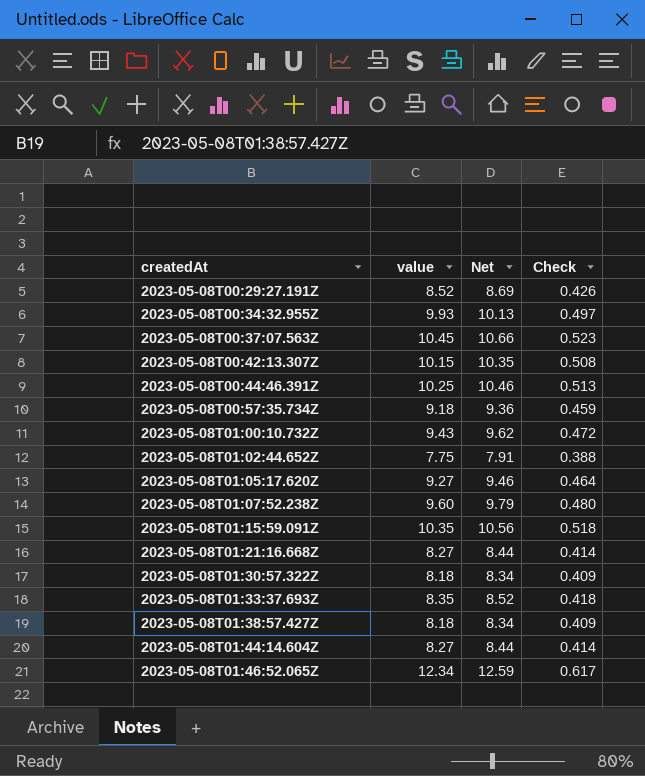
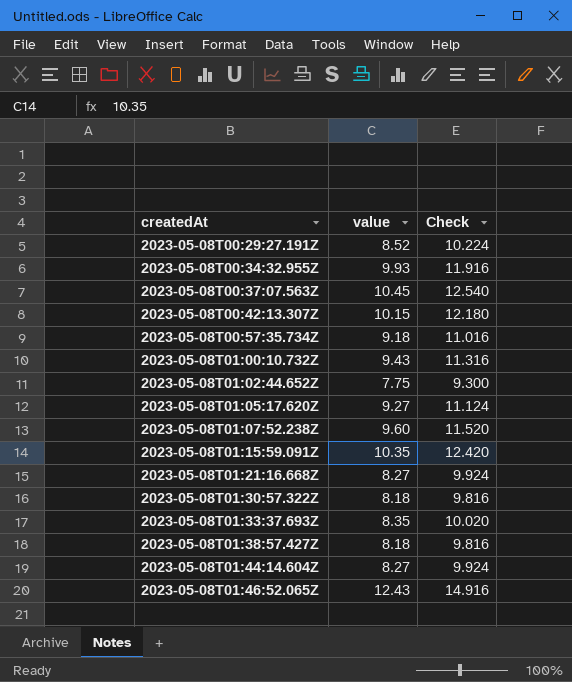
column Net | formula: [value] * 1.02 -> none
column Check | formula: [value] * 0.05 -> [value] * 1.2
row 2023-05-08T00:44:46.391Z: 10.25 | 10.46 | 0.513 -> none
2023-05-08T01:46:52.065Z | value: 12.34 -> 12.43

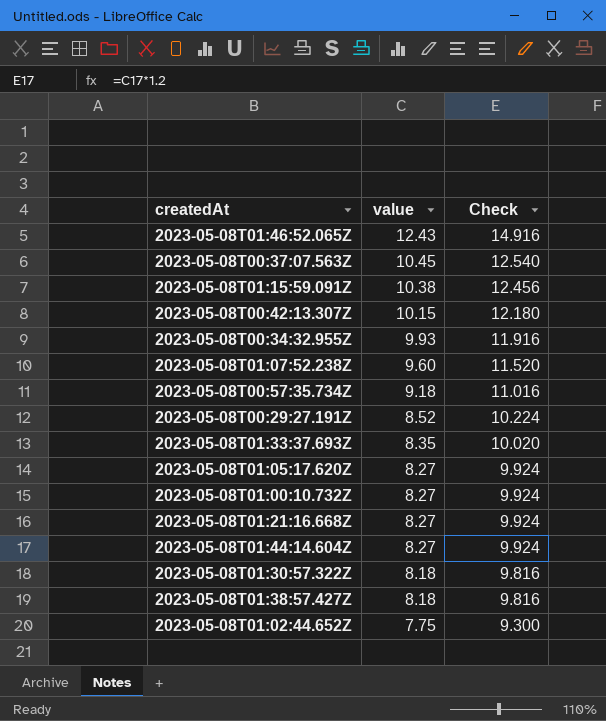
row order: createdAt ascending -> value descending
2023-05-08T01:15:59.091Z | value: 10.35 -> 10.38
2023-05-08T01:15:59.091Z | Check: 12.420 -> 12.456
2023-05-08T01:05:17.620Z | value: 9.27 -> 8.27
2023-05-08T01:05:17.620Z | Check: 11.124 -> 9.924
2023-05-08T01:00:10.732Z | value: 9.43 -> 8.27
2023-05-08T01:00:10.732Z | Check: 11.316 -> 9.924

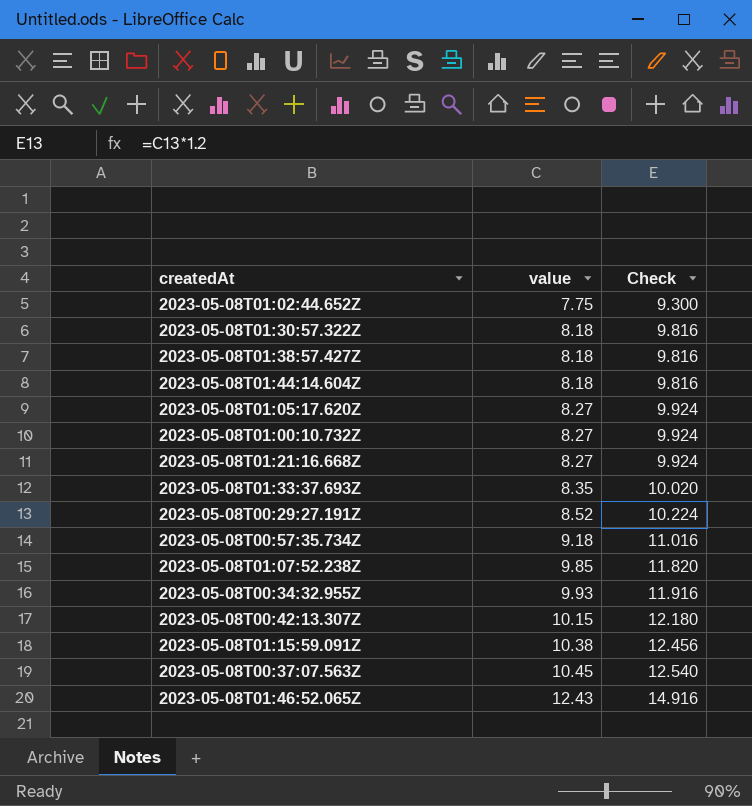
row order: value descending -> value ascending
2023-05-08T01:44:14.604Z | value: 8.27 -> 8.18
2023-05-08T01:44:14.604Z | Check: 9.924 -> 9.816
2023-05-08T01:07:52.238Z | value: 9.60 -> 9.85
2023-05-08T01:07:52.238Z | Check: 11.520 -> 11.820

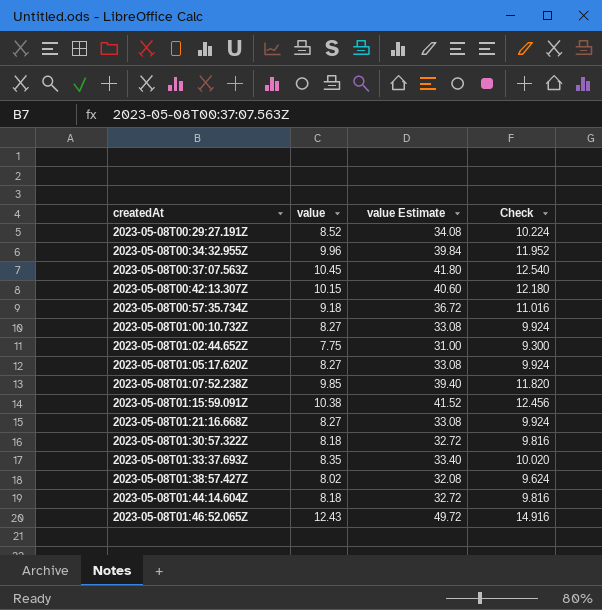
row order: value ascending -> createdAt ascending
column value Estimate | formula: none -> [value] * 4
2023-05-08T00:34:32.955Z | value: 9.93 -> 9.96
2023-05-08T00:34:32.955Z | Check: 11.916 -> 11.952
2023-05-08T01:38:57.427Z | value: 8.18 -> 8.02
2023-05-08T01:38:57.427Z | Check: 9.816 -> 9.624

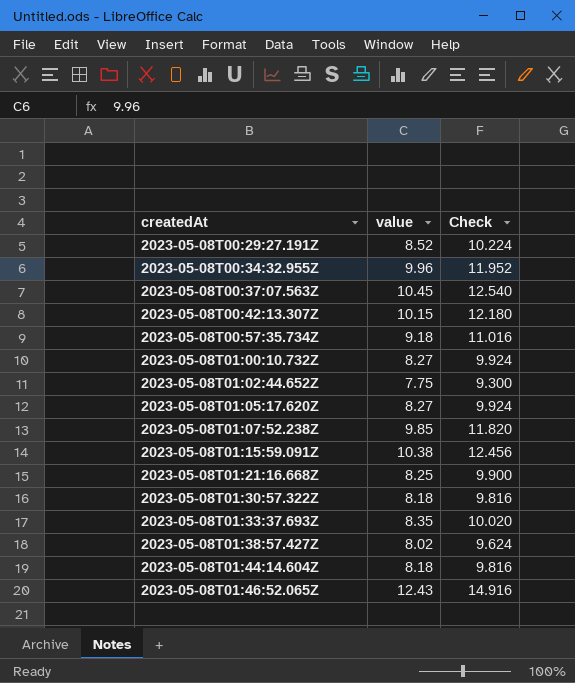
column value Estimate | formula: [value] * 4 -> none
2023-05-08T01:21:16.668Z | value: 8.27 -> 8.25
2023-05-08T01:21:16.668Z | Check: 9.924 -> 9.900

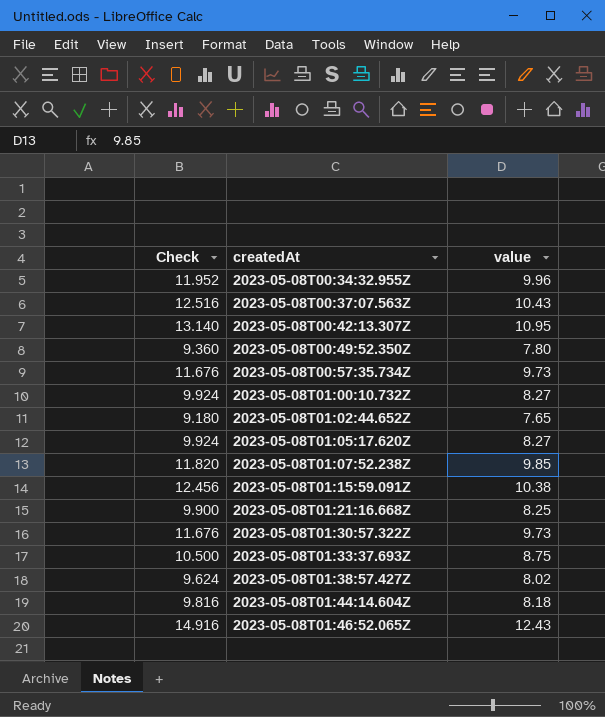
column Check | position: 3 -> 1
row 2023-05-08T00:29:27.191Z: 8.52 | 10.224 -> none
2023-05-08T00:37:07.563Z | Check: 12.540 -> 12.516
2023-05-08T00:37:07.563Z | value: 10.45 -> 10.43
2023-05-08T00:42:13.307Z | Check: 12.180 -> 13.140
2023-05-08T00:42:13.307Z | value: 10.15 -> 10.95
row 2023-05-08T00:49:52.350Z: none -> 9.360 | 7.80
2023-05-08T00:57:35.734Z | Check: 11.016 -> 11.676
2023-05-08T00:57:35.734Z | value: 9.18 -> 9.73
2023-05-08T01:02:44.652Z | Check: 9.300 -> 9.180
2023-05-08T01:02:44.652Z | value: 7.75 -> 7.65
2023-05-08T01:30:57.322Z | Check: 9.816 -> 11.676
2023-05-08T01:30:57.322Z | value: 8.18 -> 9.73
2023-05-08T01:33:37.693Z | Check: 10.020 -> 10.500
2023-05-08T01:33:37.693Z | value: 8.35 -> 8.75

